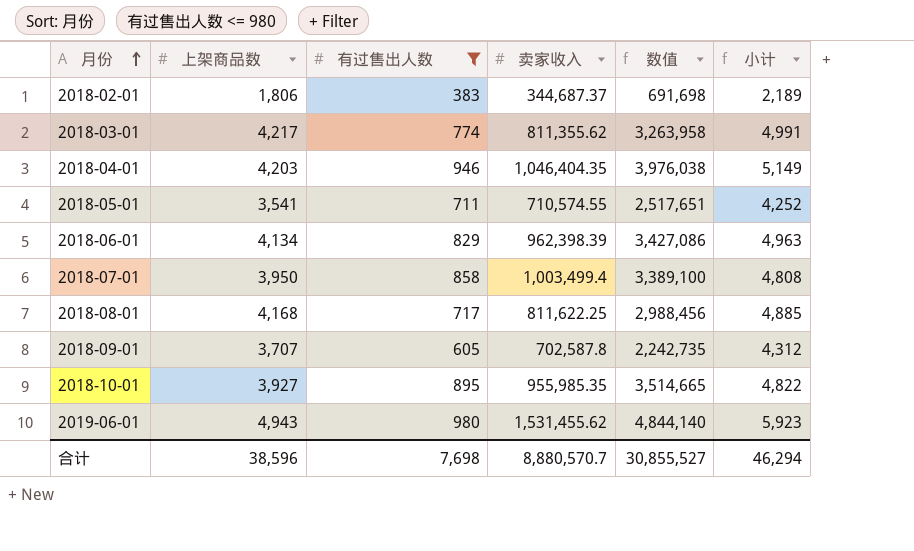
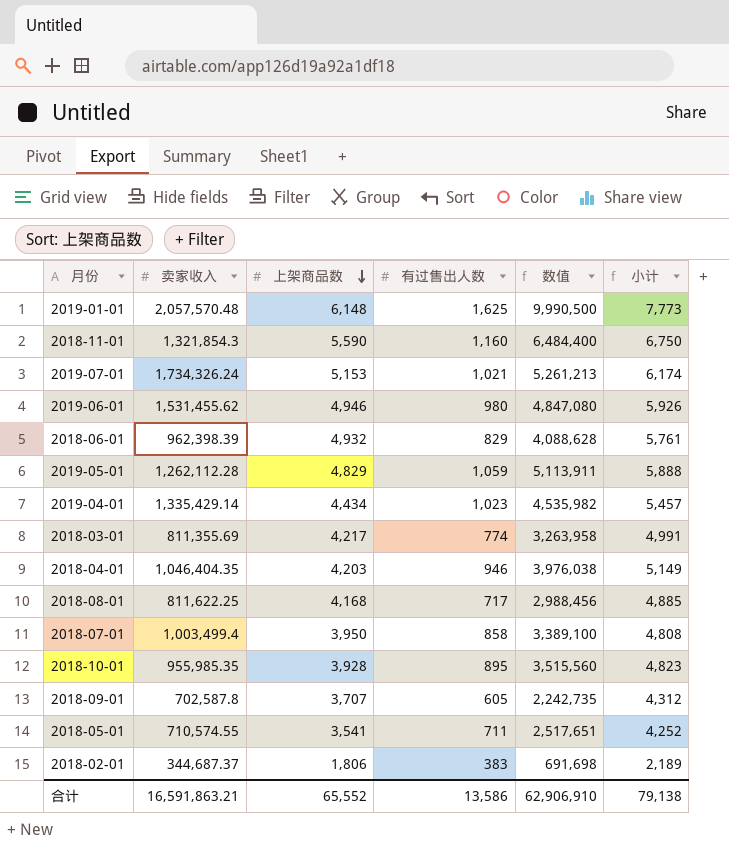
filter: 有过售出人数 <= 980 -> none
row order: 月份 ascending -> 上架商品数 descending
column 卖家收入 | position: 4 -> 2
2019-06-01 | 上架商品数: 4,943 -> 4,946
2019-06-01 | 数值: 4,844,140 -> 4,847,080
2019-06-01 | 小计: 5,923 -> 5,926
2018-06-01 | 上架商品数: 4,134 -> 4,932
2018-06-01 | 数值: 3,427,086 -> 4,088,628
2018-06-01 | 小计: 4,963 -> 5,761
2018-03-01 | 卖家收入: 811,355.62 -> 811,355.69
2018-10-01 | 上架商品数: 3,927 -> 3,928
2018-10-01 | 数值: 3,514,665 -> 3,515,560
2018-10-01 | 小计: 4,822 -> 4,823
合计 | 卖家收入: 8,880,570.7 -> 16,591,863.21
合计 | 上架商品数: 38,596 -> 65,552
合计 | 有过售出人数: 7,698 -> 13,586
合计 | 数值: 30,855,527 -> 62,906,910
合计 | 小计: 46,294 -> 79,138

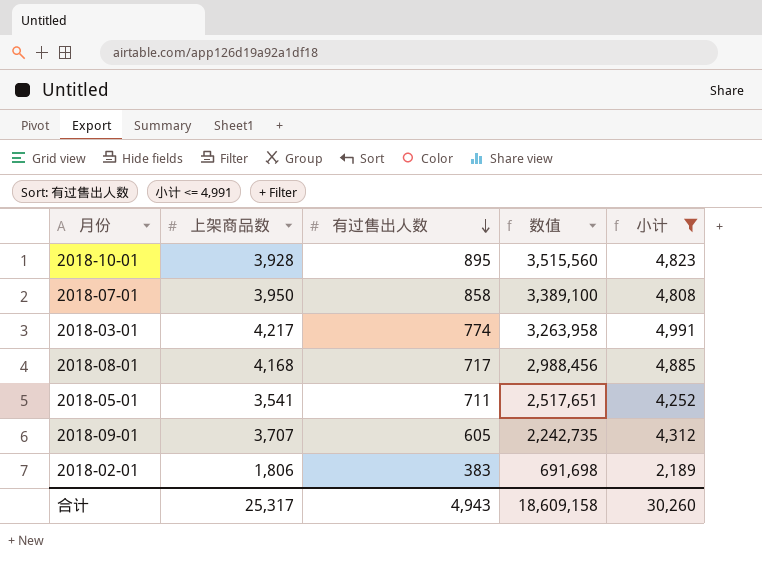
filter: none -> 小计 <= 4,991
row order: 上架商品数 descending -> 有过售出人数 descending
column 卖家收入 | position: 2 -> none
合计 | 上架商品数: 65,552 -> 25,317
合计 | 有过售出人数: 13,586 -> 4,943
合计 | 数值: 62,906,910 -> 18,609,158
合计 | 小计: 79,138 -> 30,260

